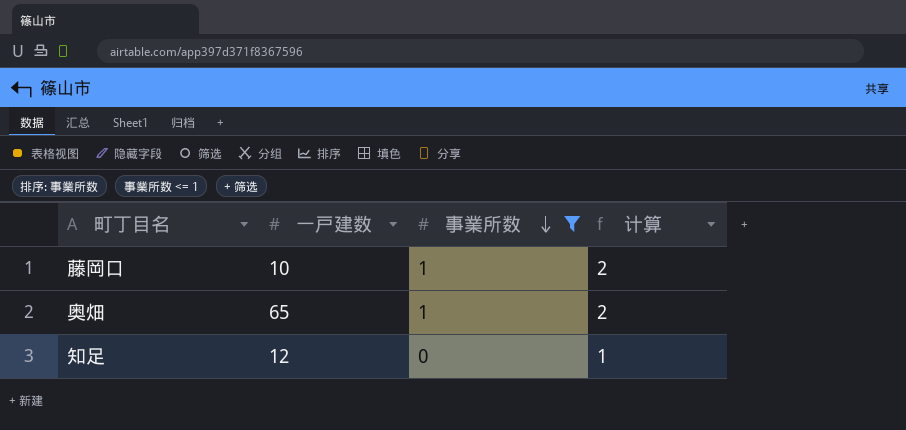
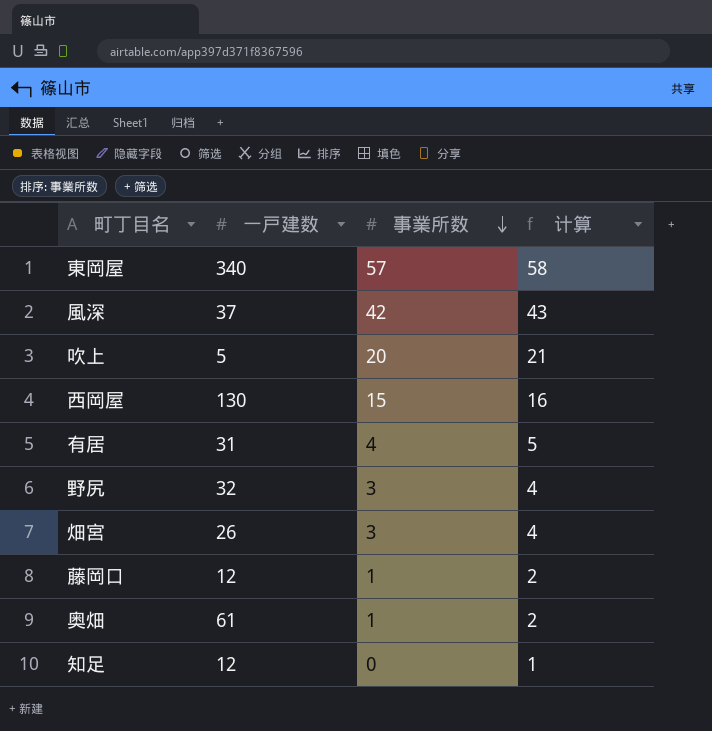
filter: 事業所数 <= 1 -> none
藤岡口 | 一戸建数: 10 -> 12
奥畑 | 一戸建数: 65 -> 61

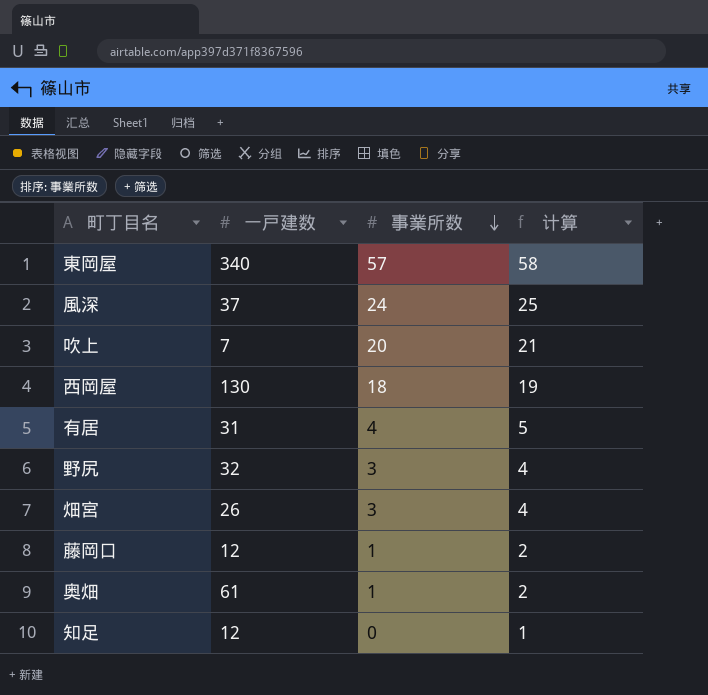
風深 | 事業所数: 42 -> 24
風深 | 计算: 43 -> 25
吹上 | 一戸建数: 5 -> 7
西岡屋 | 事業所数: 15 -> 18
西岡屋 | 计算: 16 -> 19

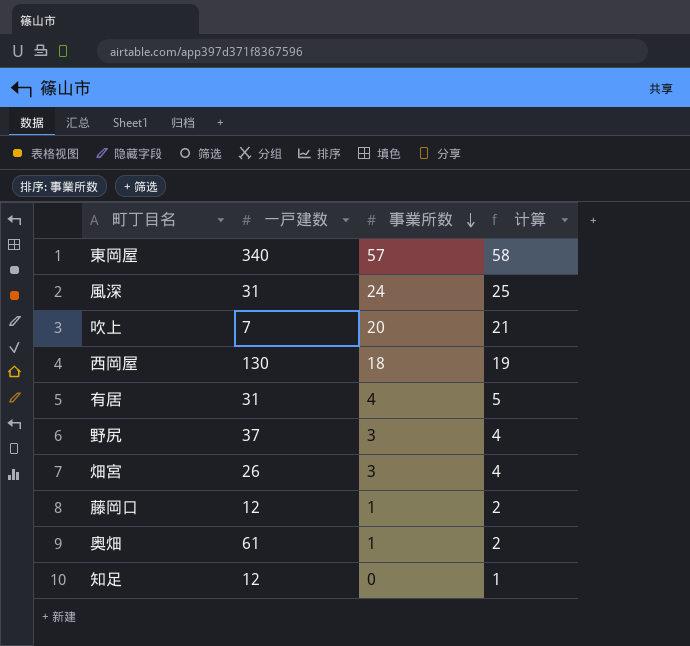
風深 | 一戸建数: 37 -> 31
野尻 | 一戸建数: 32 -> 37

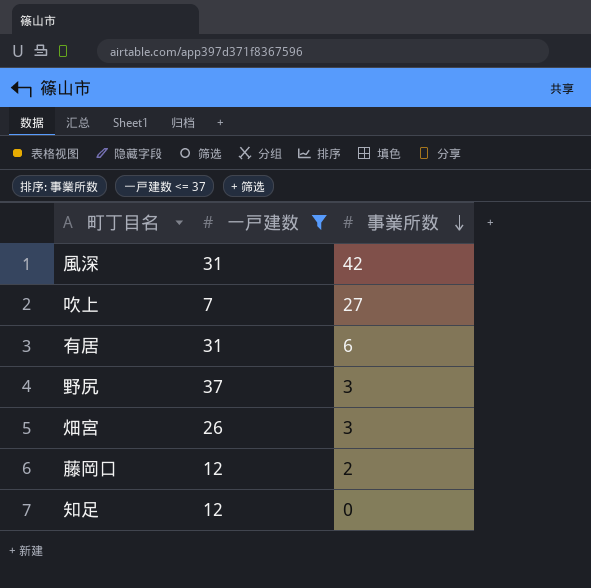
filter: none -> 一戸建数 <= 37
column 计算 | formula: [事業所数] + 1 -> none
風深 | 事業所数: 24 -> 42
吹上 | 事業所数: 20 -> 27
有居 | 事業所数: 4 -> 6
藤岡口 | 事業所数: 1 -> 2

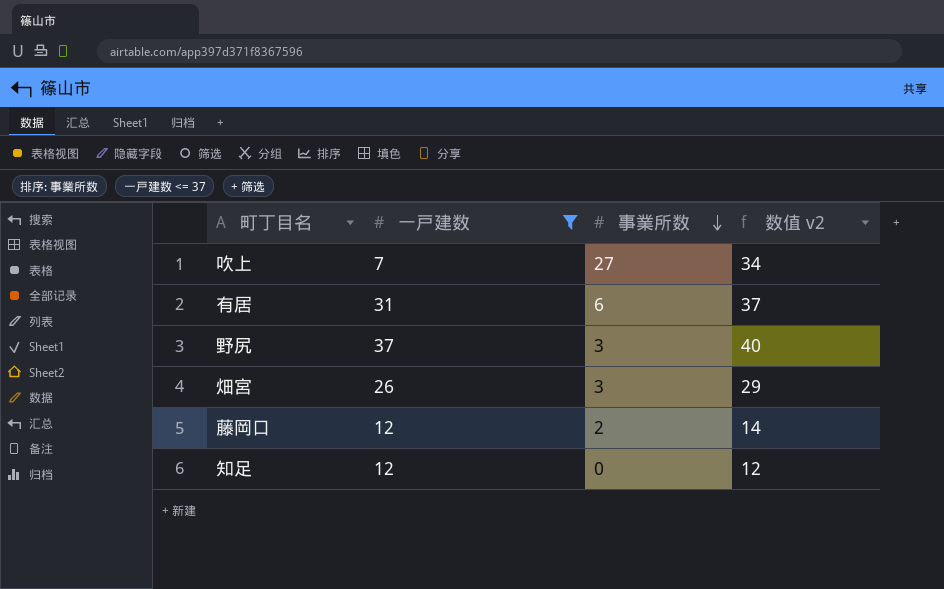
column 数值 v2 | formula: none -> [一戸建数] + [事業所数]
row 風深: 31 | 42 -> none

